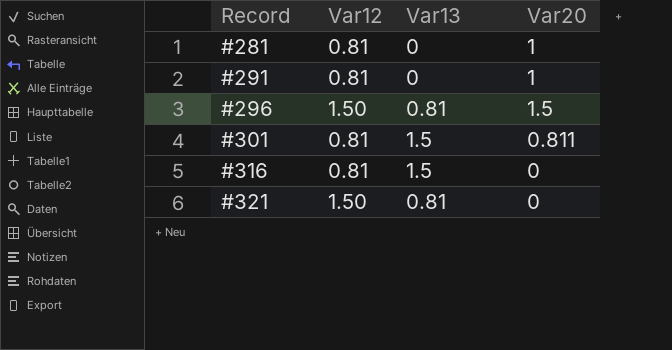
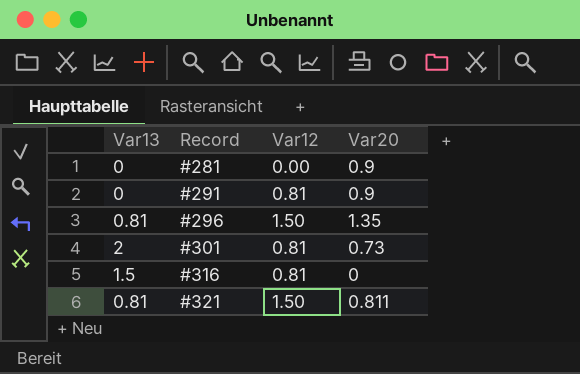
column Var13 | position: 3 -> 1
#281 | Var12: 0.81 -> 0.00
#281 | Var20: 1 -> 0.9
#291 | Var20: 1 -> 0.9
#296 | Var20: 1.5 -> 1.35
#301 | Var13: 1.5 -> 2
#301 | Var20: 0.811 -> 0.73
#321 | Var20: 0 -> 0.811

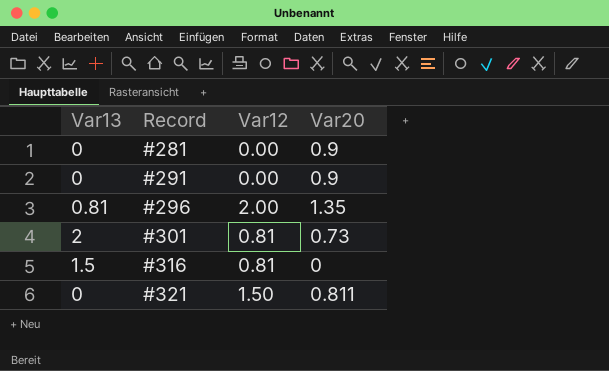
#291 | Var12: 0.81 -> 0.00
#296 | Var12: 1.50 -> 2.00
#321 | Var13: 0.81 -> 0

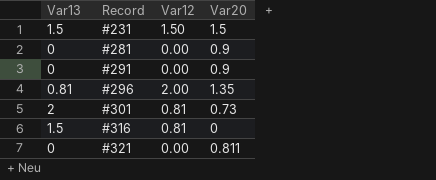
row #231: none -> 1.5 | 1.50 | 1.5
#321 | Var12: 1.50 -> 0.00

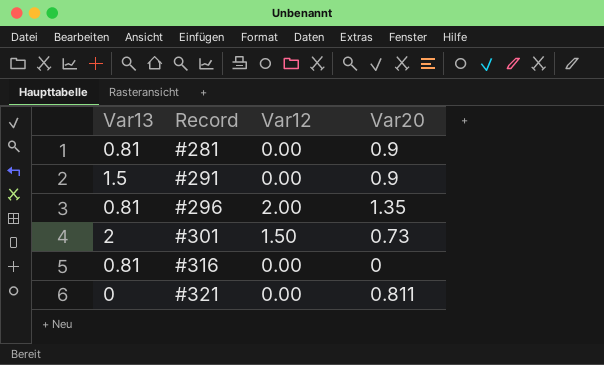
row #231: 1.5 | 1.50 | 1.5 -> none
#281 | Var13: 0 -> 0.81
#291 | Var13: 0 -> 1.5
#301 | Var12: 0.81 -> 1.50
#316 | Var13: 1.5 -> 0.81
#316 | Var12: 0.81 -> 0.00

